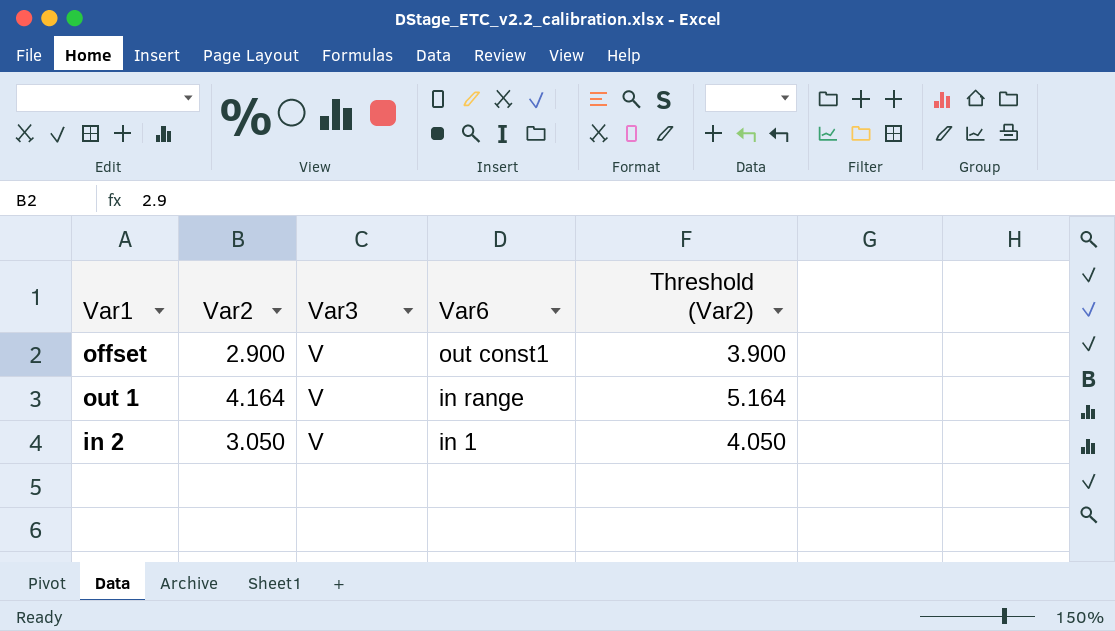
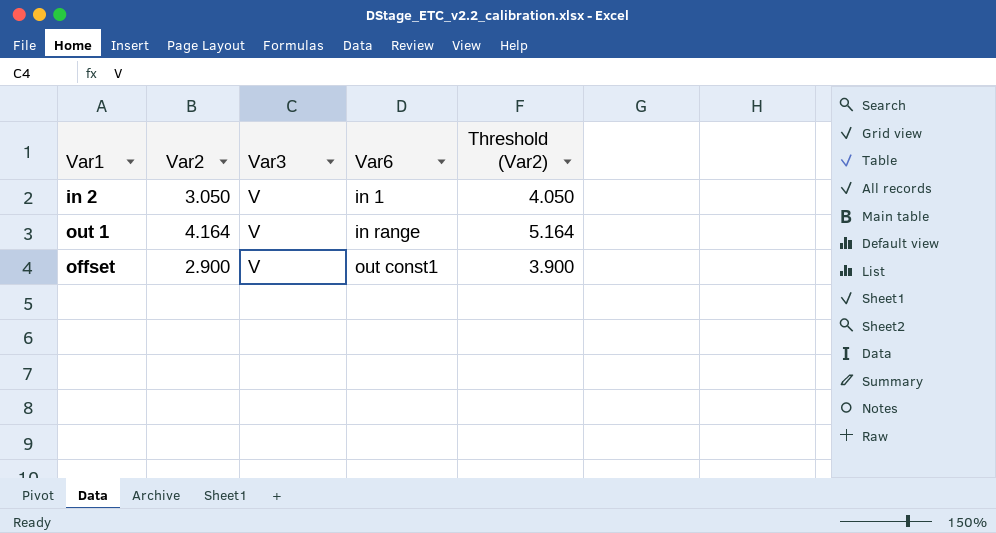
row order: Var6 descending -> Var6 ascending

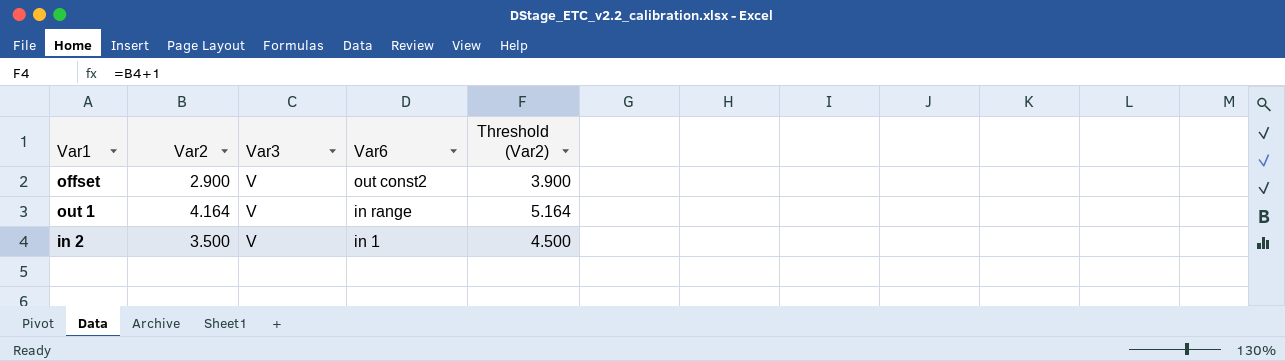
row order: Var6 ascending -> Var6 descending
offset | Var6: out const1 -> out const2
in 2 | Var2: 3.050 -> 3.500
in 2 | Threshold (Var2): 4.050 -> 4.500

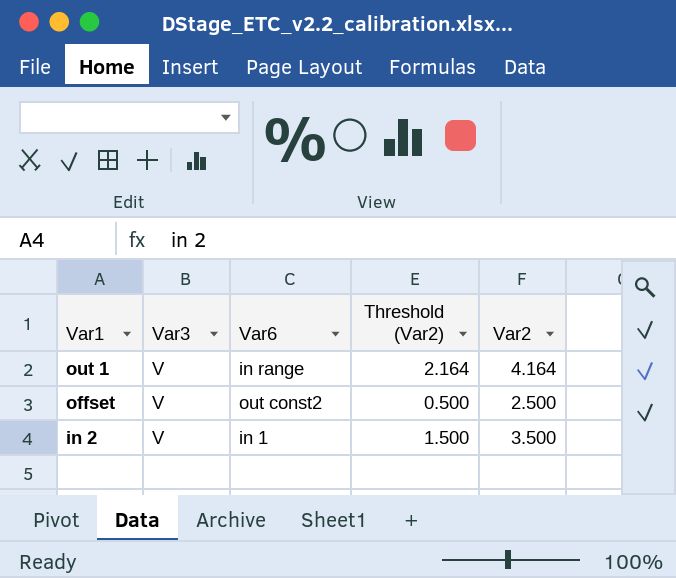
row order: Var6 descending -> Var1 descending
column Threshold (Var2) | formula: [Var2] + 1 -> [Var2] - 2
column Var2 | position: 2 -> 5
offset | Var2: 2.900 -> 2.500

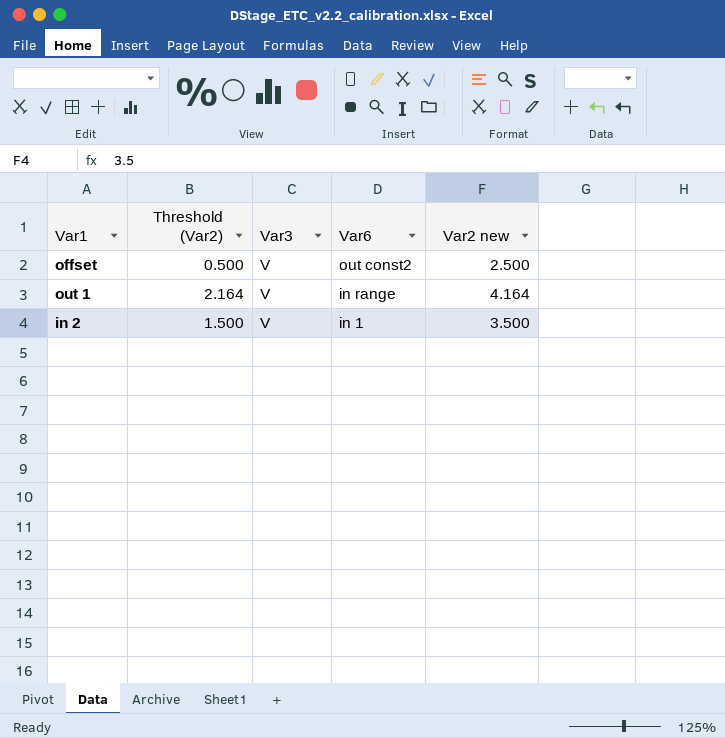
row order: Var1 descending -> Var6 descending
column Threshold (Var2) | position: 4 -> 2
column name: Var2 -> Var2 new

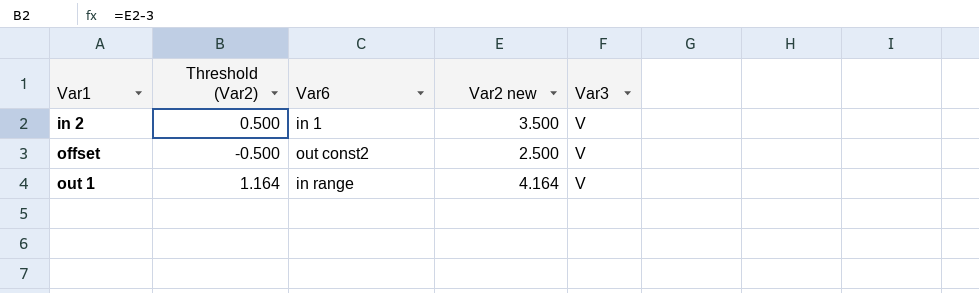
row order: Var6 descending -> Var1 ascending
column Threshold (Var2) | formula: [Var2 new] - 2 -> [Var2 new] - 3
column Var3 | position: 3 -> 5

